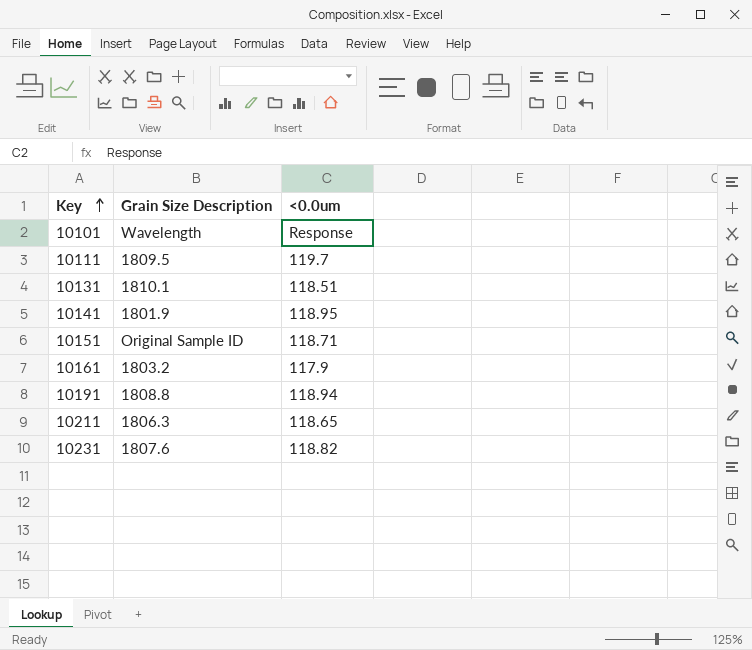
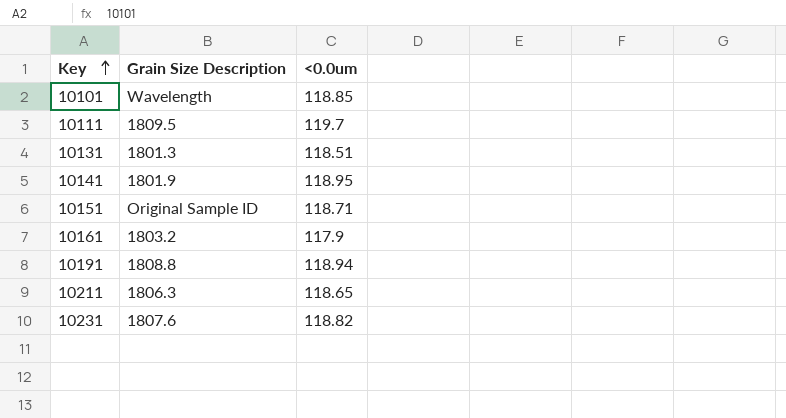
10101 | <0.0um: Response -> 118.85
10131 | Grain Size Description: 1810.1 -> 1801.3

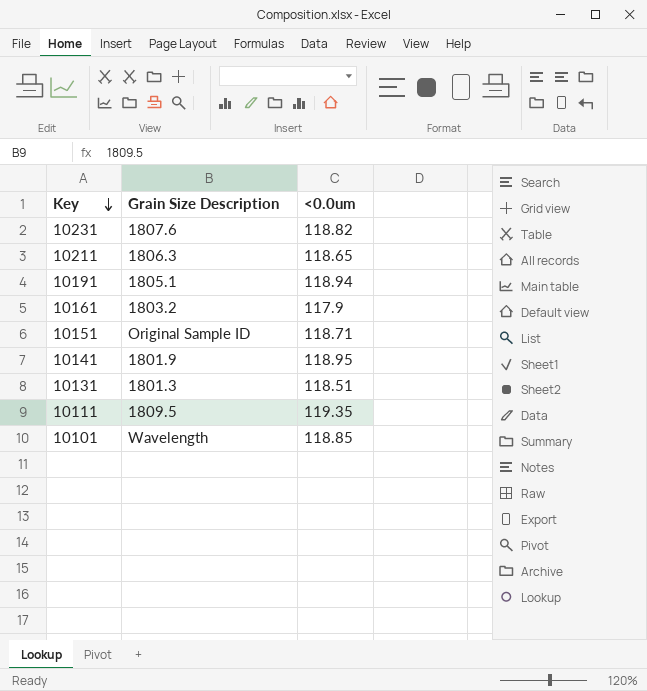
row order: Key ascending -> Key descending
10191 | Grain Size Description: 1808.8 -> 1805.1
10111 | <0.0um: 119.7 -> 119.35

